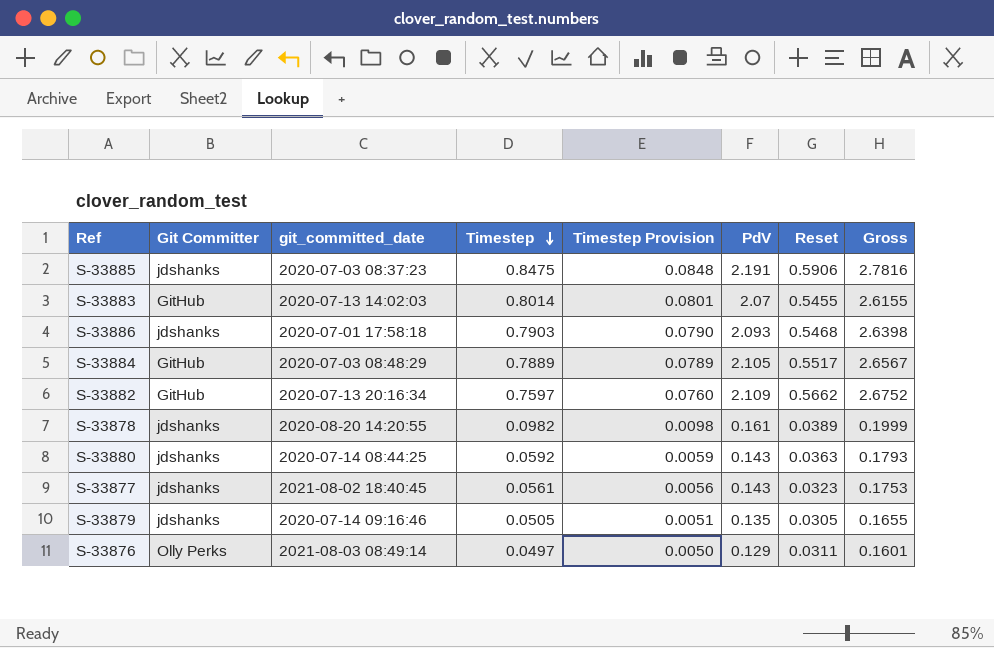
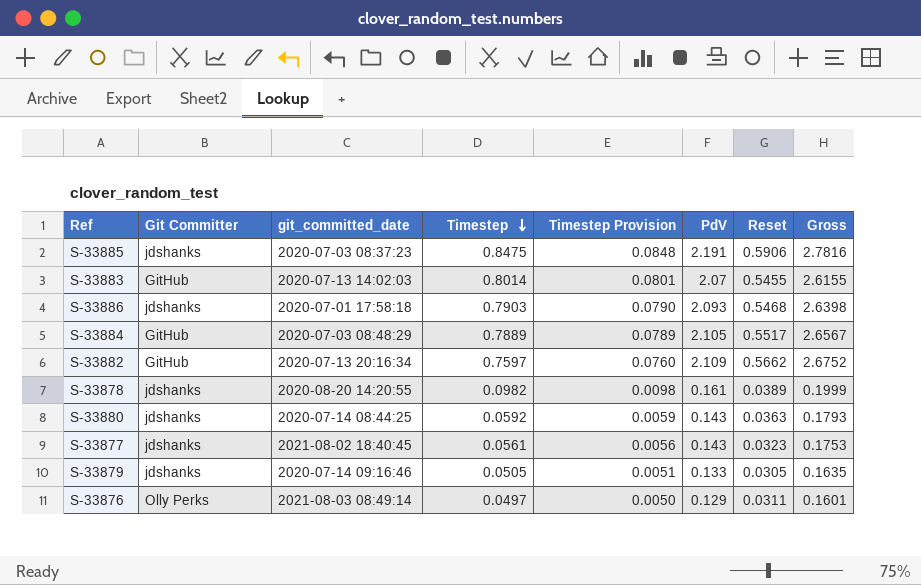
S-33879 | PdV: 0.135 -> 0.133
S-33879 | Gross: 0.1655 -> 0.1635

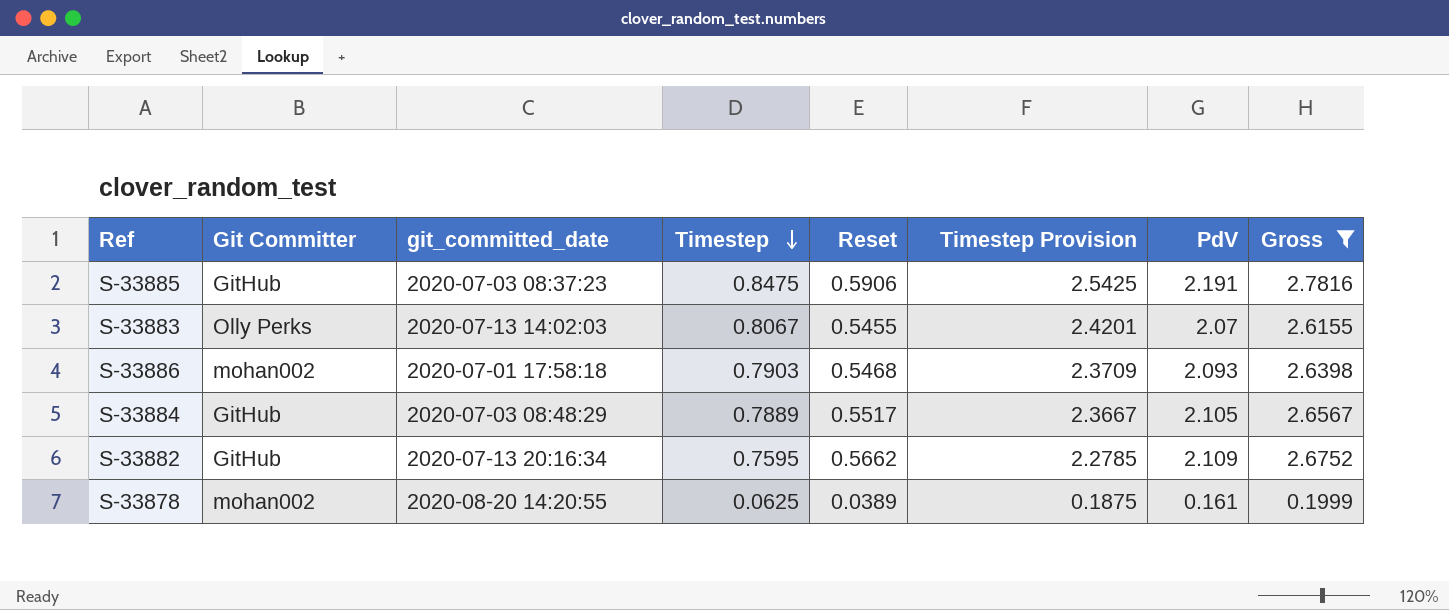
filter: none -> Gross >= 0.1999
column Reset | position: 7 -> 5
column Timestep Provision | formula: [Timestep] * 0.1 -> [Timestep] * 3
S-33885 | Git Committer: jdshanks -> GitHub
S-33883 | Git Committer: GitHub -> Olly Perks
S-33883 | Timestep: 0.8014 -> 0.8067
S-33886 | Git Committer: jdshanks -> mohan002
S-33882 | Timestep: 0.7597 -> 0.7595
S-33878 | Git Committer: jdshanks -> mohan002
S-33878 | Timestep: 0.0982 -> 0.0625

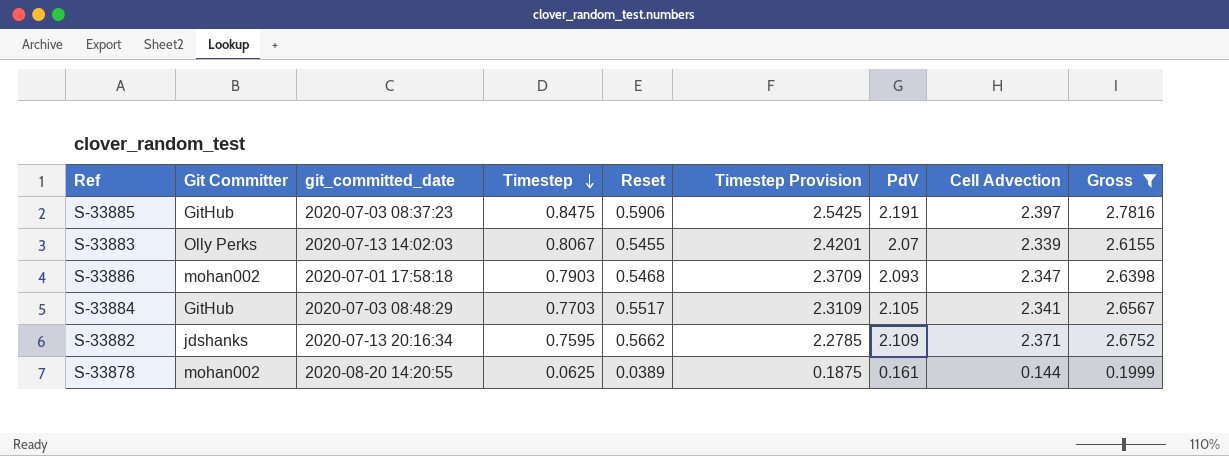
column Cell Advection | position: none -> 8
S-33884 | Timestep: 0.7889 -> 0.7703
S-33884 | Timestep Provision: 2.3667 -> 2.3109
S-33882 | Git Committer: GitHub -> jdshanks

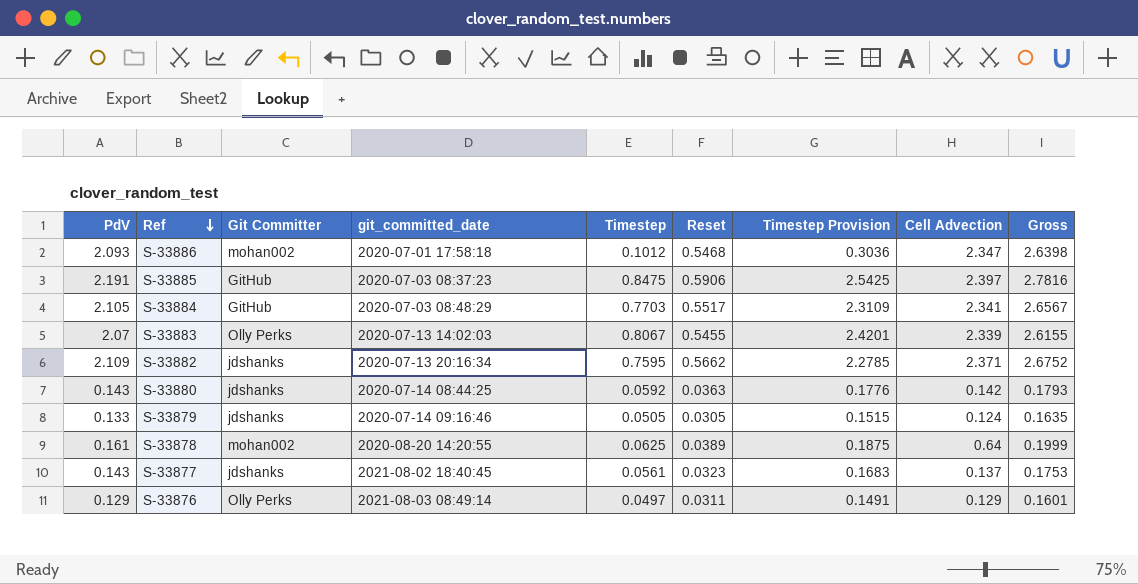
filter: Gross >= 0.1999 -> none
row order: Timestep descending -> Ref descending
column PdV | position: 7 -> 1
S-33886 | Timestep: 0.7903 -> 0.1012
S-33886 | Timestep Provision: 2.3709 -> 0.3036
S-33878 | Cell Advection: 0.144 -> 0.64

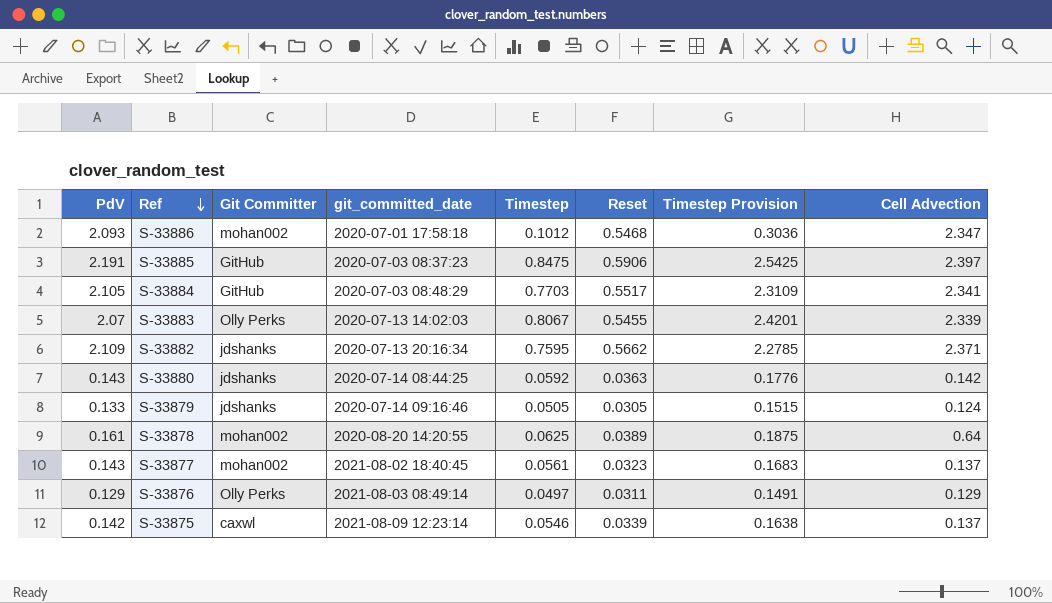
column Gross | formula: [PdV] + [Reset] -> none
S-33877 | Git Committer: jdshanks -> mohan002
row S-33875: none -> 0.142 | caxwl | 2021-08-09 12:23:14 | 0.0546 | 0.0339 | 0.1638 | 0.137

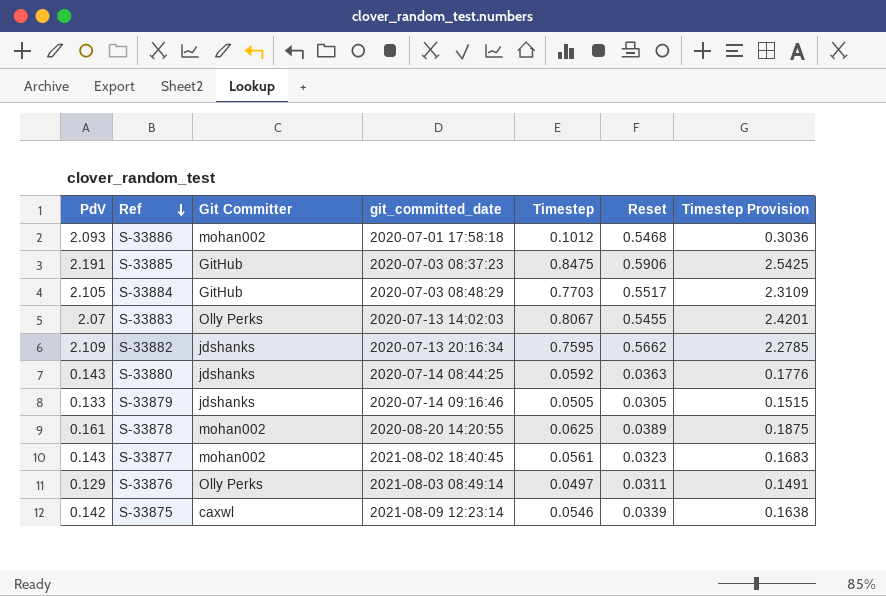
column Cell Advection | position: 8 -> none

